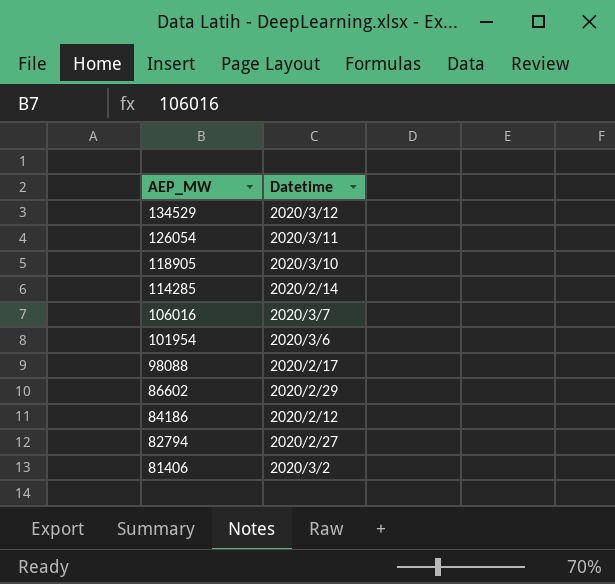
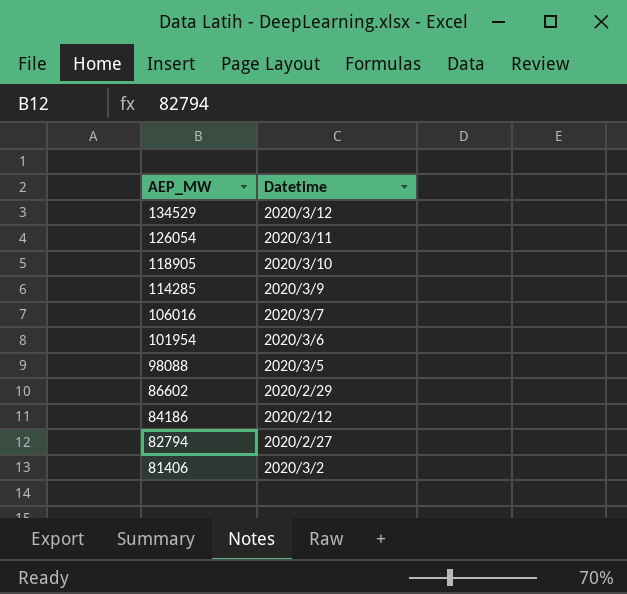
114285 | Datetime: 2020/2/14 -> 2020/3/9
98088 | Datetime: 2020/2/17 -> 2020/3/5

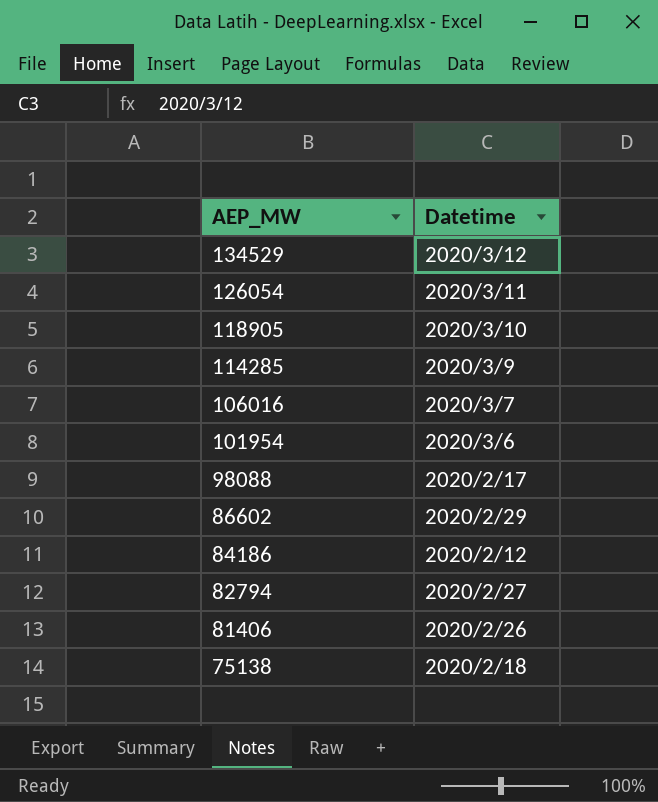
98088 | Datetime: 2020/3/5 -> 2020/2/17
81406 | Datetime: 2020/3/2 -> 2020/2/26
row 75138: none -> 2020/2/18

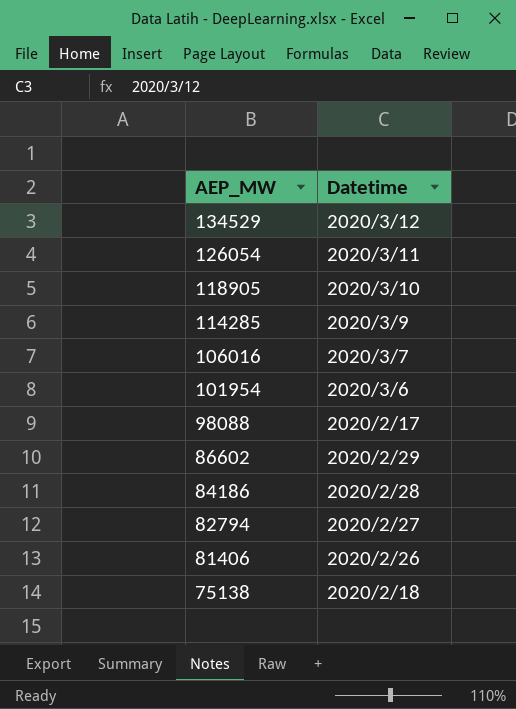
84186 | Datetime: 2020/2/12 -> 2020/2/28

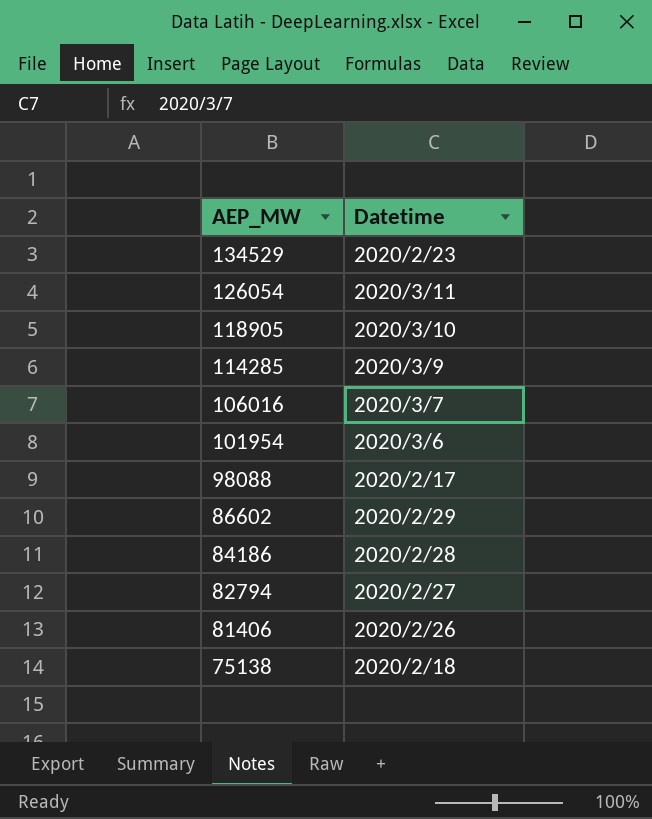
134529 | Datetime: 2020/3/12 -> 2020/2/23

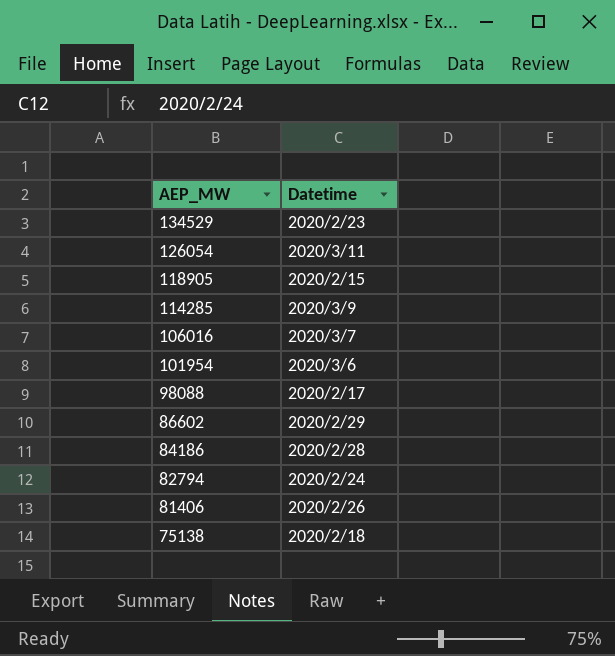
118905 | Datetime: 2020/3/10 -> 2020/2/15
82794 | Datetime: 2020/2/27 -> 2020/2/24

